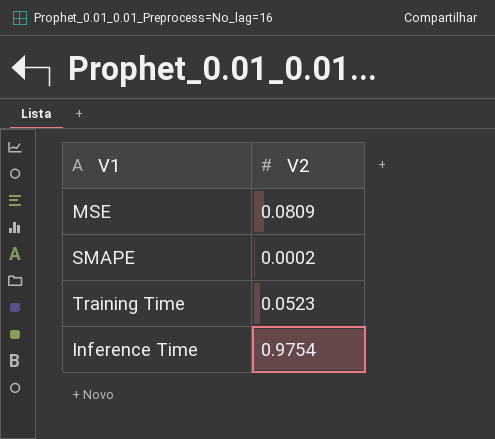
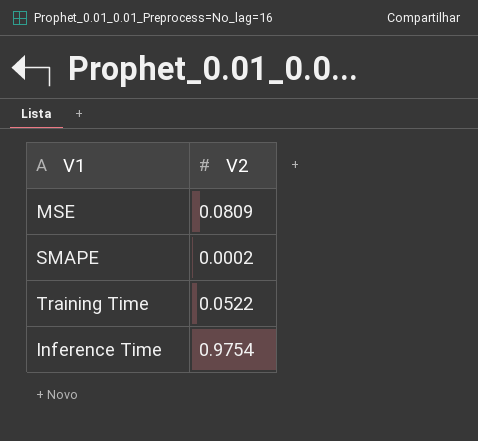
Training Time | V2: 0.0523 -> 0.0522

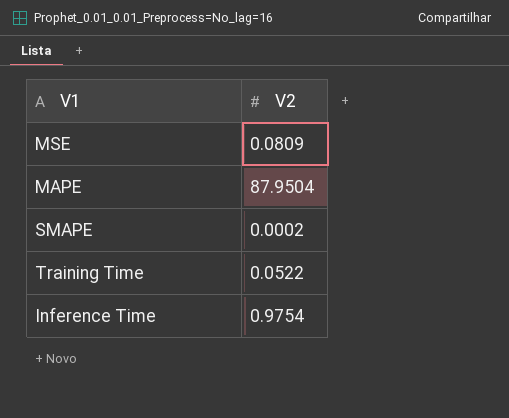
row MAPE: none -> 87.9504

